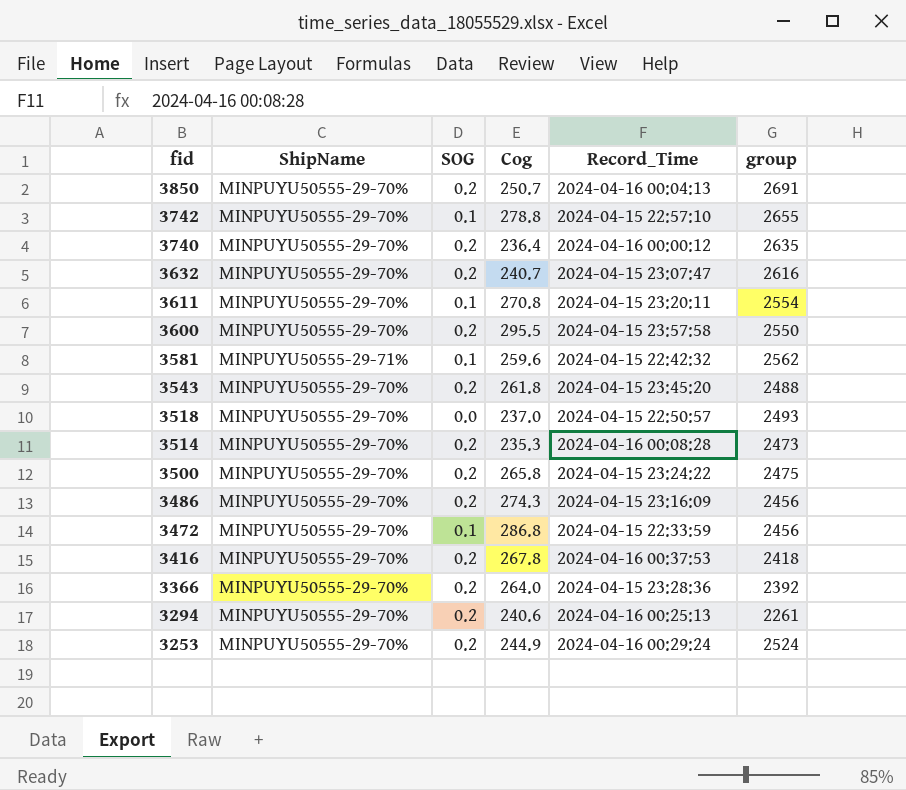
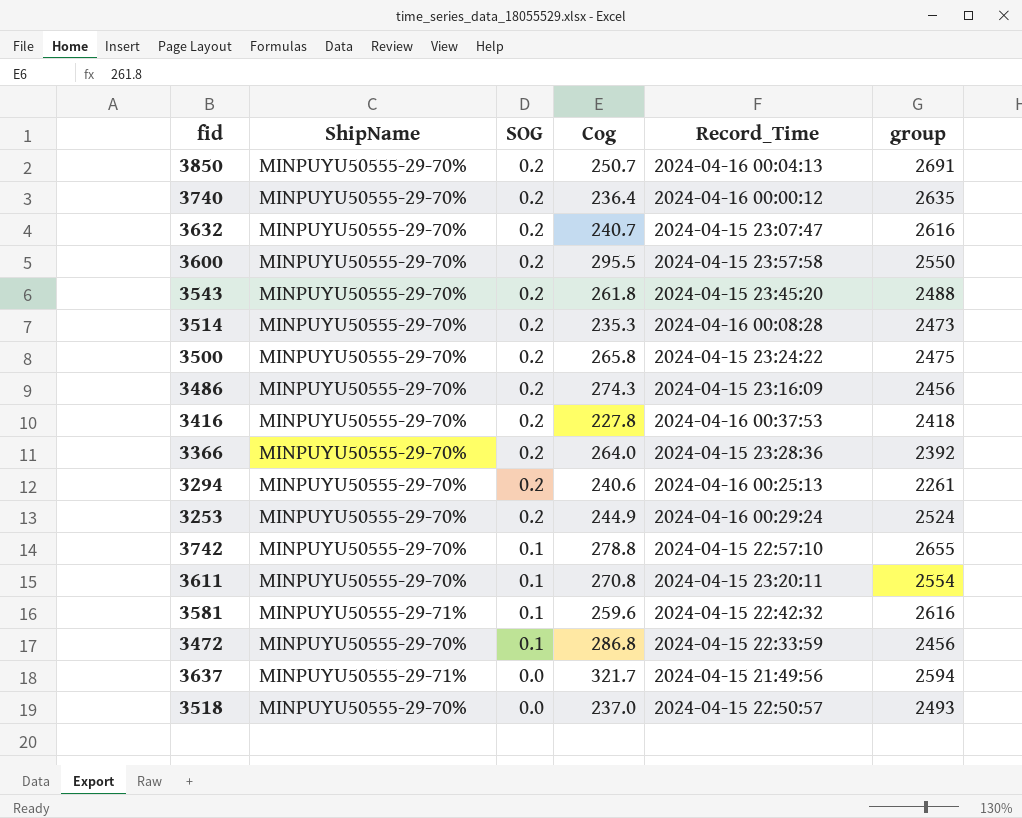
row order: fid descending -> SOG descending
3416 | Cog: 267.8 -> 227.8
3581 | group: 2562 -> 2616
row 3637: none -> MINPUYU50555-29-71% | 0.0 | 321.7 | 2024-04-15 21:49:56 | 2594

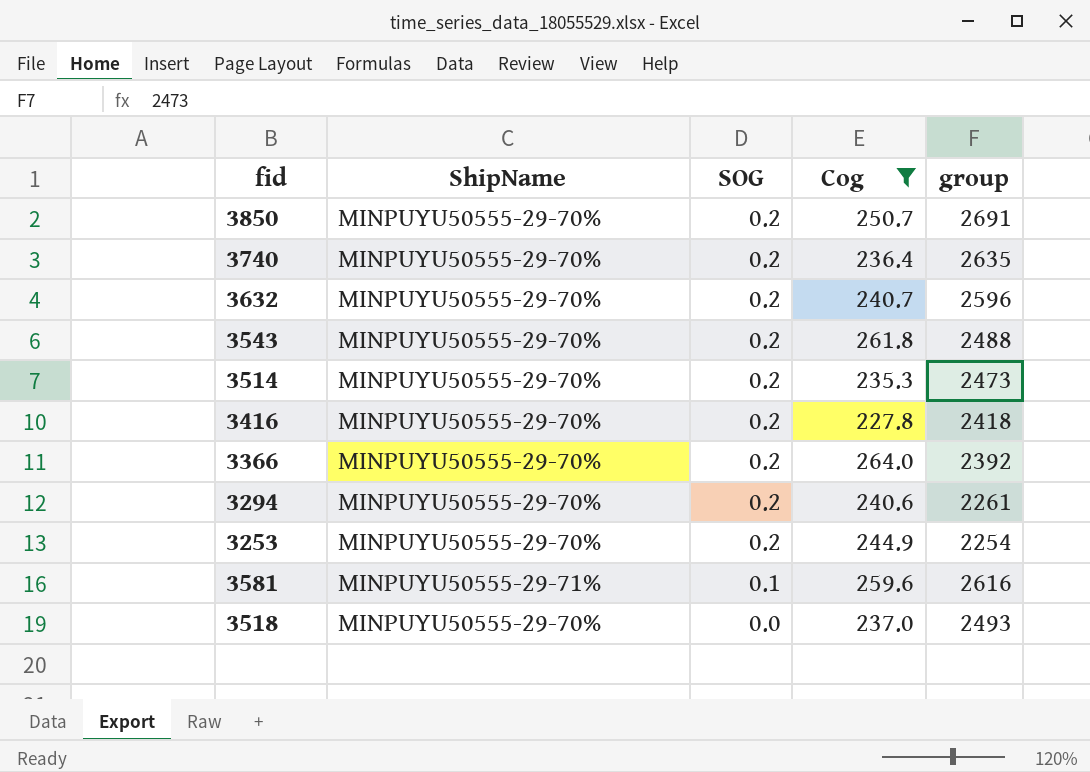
filter: none -> Cog <= 264.0
column Record_Time | position: 5 -> none
3632 | group: 2616 -> 2596
3253 | group: 2524 -> 2254

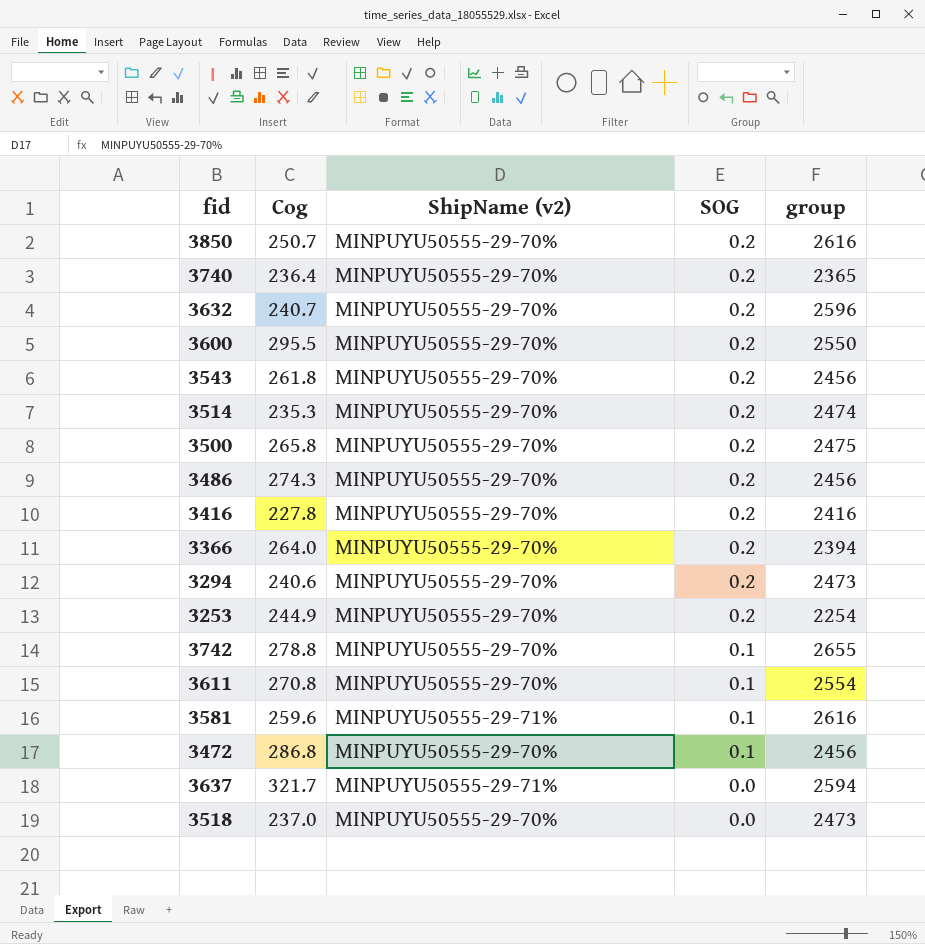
filter: Cog <= 264.0 -> none
column Cog | position: 4 -> 2
column name: ShipName -> ShipName (v2)
3850 | group: 2691 -> 2616
3740 | group: 2635 -> 2365
3543 | group: 2488 -> 2456
3514 | group: 2473 -> 2474
3416 | group: 2418 -> 2416
3366 | group: 2392 -> 2394
3294 | group: 2261 -> 2473
3518 | group: 2493 -> 2473

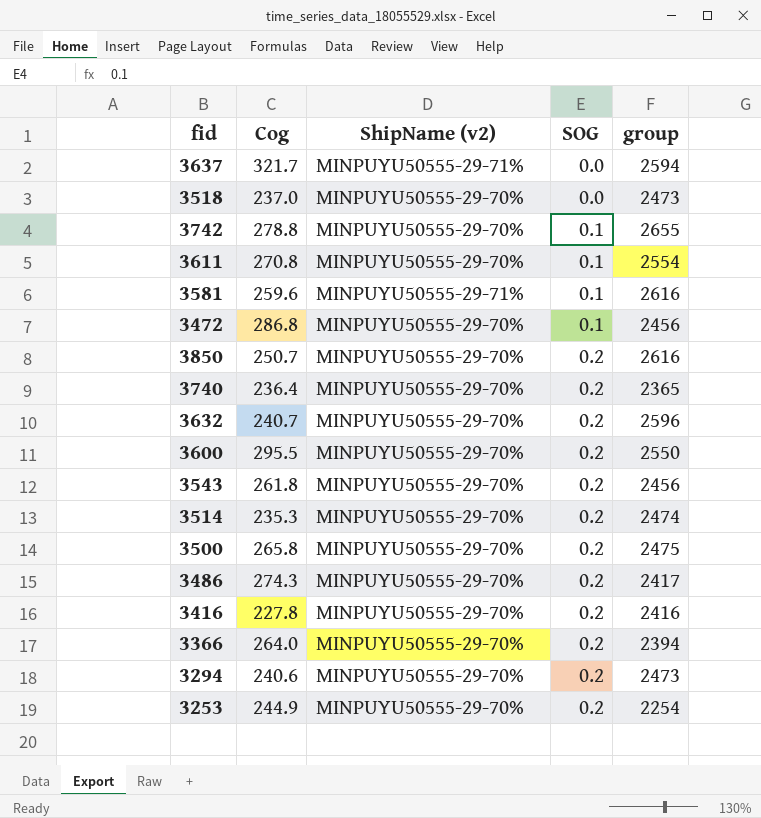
row order: SOG descending -> SOG ascending
3486 | group: 2456 -> 2417

